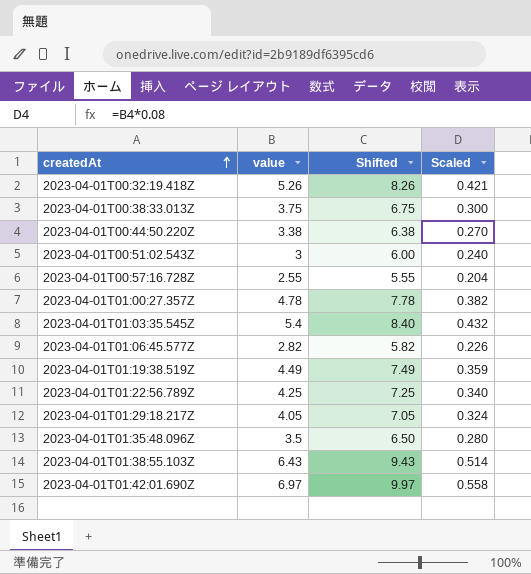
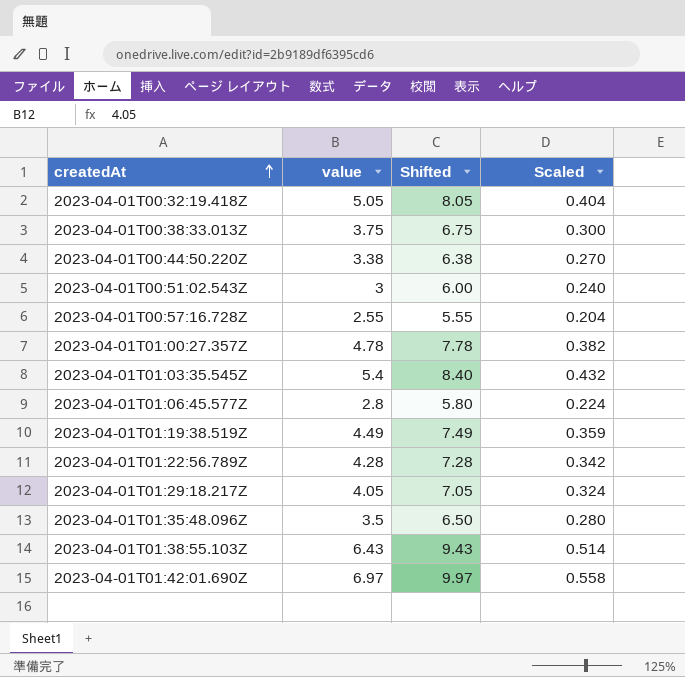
2023-04-01T00:32:19.418Z | value: 5.26 -> 5.05
2023-04-01T00:32:19.418Z | Shifted: 8.26 -> 8.05
2023-04-01T00:32:19.418Z | Scaled: 0.421 -> 0.404
2023-04-01T01:06:45.577Z | value: 2.82 -> 2.8
2023-04-01T01:06:45.577Z | Shifted: 5.82 -> 5.80
2023-04-01T01:06:45.577Z | Scaled: 0.226 -> 0.224
2023-04-01T01:22:56.789Z | value: 4.25 -> 4.28
2023-04-01T01:22:56.789Z | Shifted: 7.25 -> 7.28
2023-04-01T01:22:56.789Z | Scaled: 0.340 -> 0.342

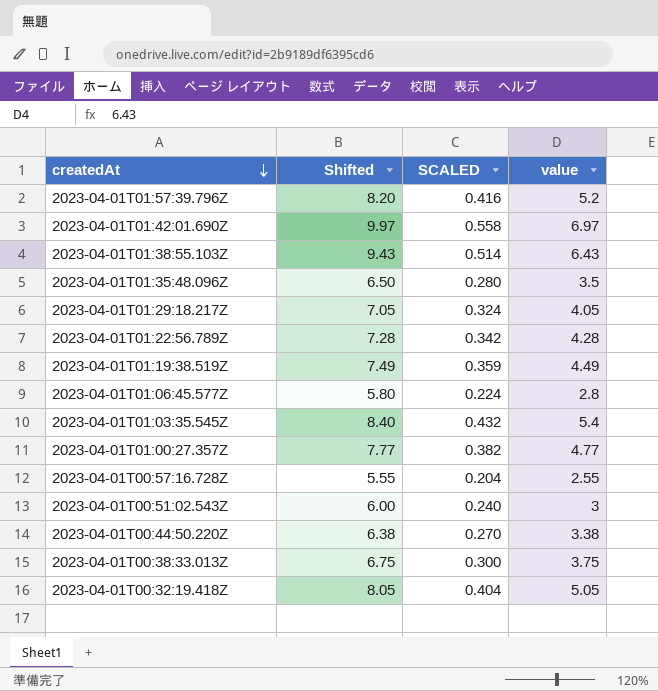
row order: createdAt ascending -> createdAt descending
column name: Scaled -> SCALED
column value | position: 2 -> 4
row 2023-04-01T01:57:39.796Z: none -> 8.20 | 0.416 | 5.2
2023-04-01T01:00:27.357Z | Shifted: 7.78 -> 7.77
2023-04-01T01:00:27.357Z | value: 4.78 -> 4.77

